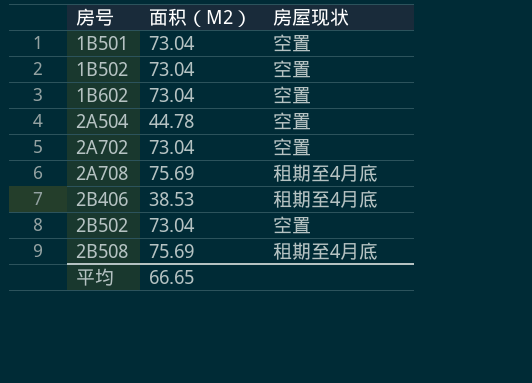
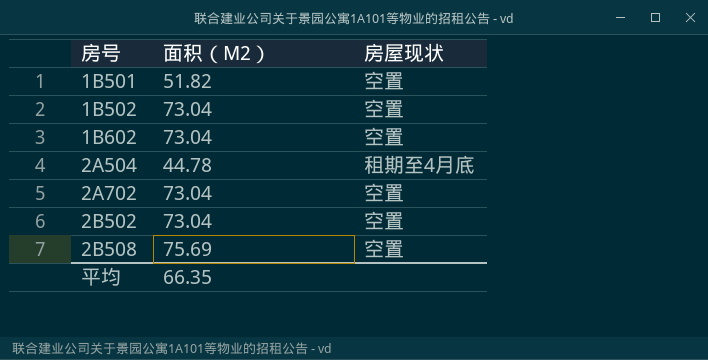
row 2A708: 75.69 | 租期至4月底 -> none
row 2B406: 38.53 | 租期至4月底 -> none
1B501 | 面积（M2）: 73.04 -> 51.82
2A504 | 房屋现状: 空置 -> 租期至4月底
2B508 | 房屋现状: 租期至4月底 -> 空置
平均 | 面积（M2）: 66.65 -> 66.35

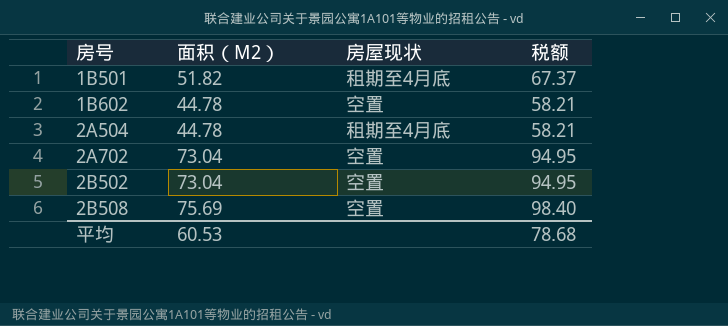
column 税额 | formula: none -> [面积（M2）] * 1.3
row 1B502: 73.04 | 空置 -> none
1B501 | 房屋现状: 空置 -> 租期至4月底
1B602 | 面积（M2）: 73.04 -> 44.78
平均 | 面积（M2）: 66.35 -> 60.53

